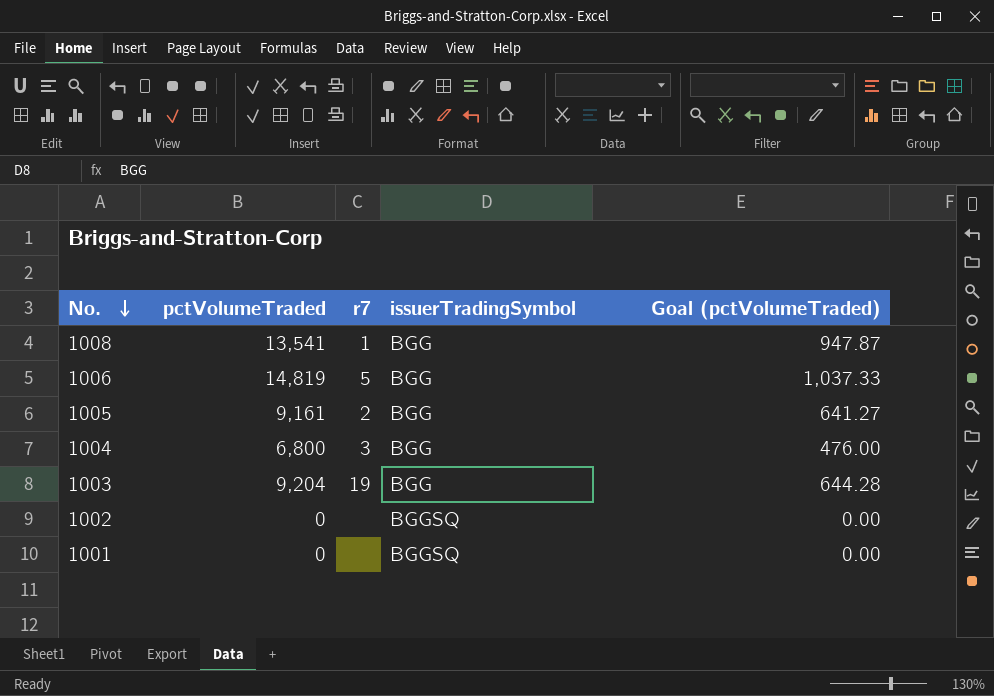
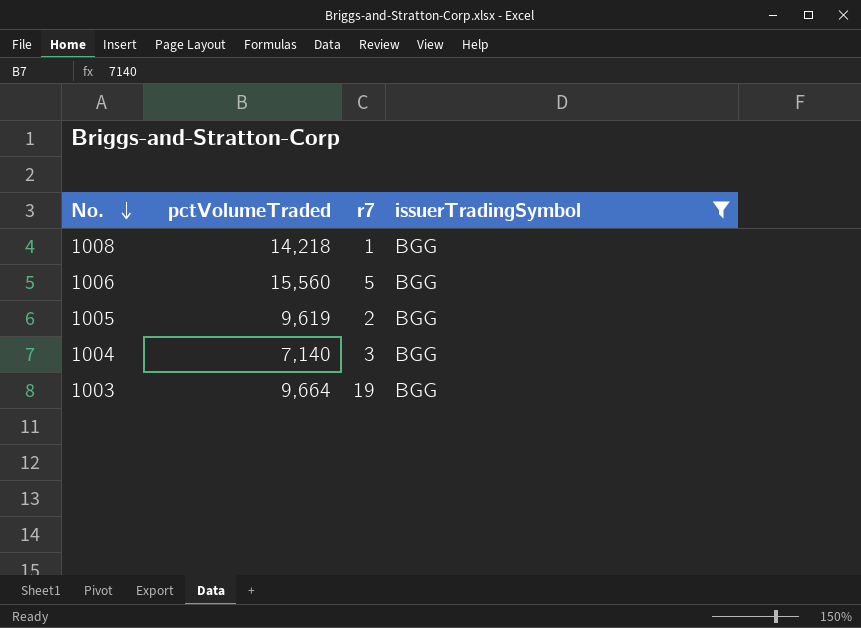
filter: none -> issuerTradingSymbol = BGG
column Goal (pctVolumeTraded) | formula: [pctVolumeTraded] * 0.07 -> none
1008 | pctVolumeTraded: 13,541 -> 14,218
1006 | pctVolumeTraded: 14,819 -> 15,560
1005 | pctVolumeTraded: 9,161 -> 9,619
1004 | pctVolumeTraded: 6,800 -> 7,140
1003 | pctVolumeTraded: 9,204 -> 9,664

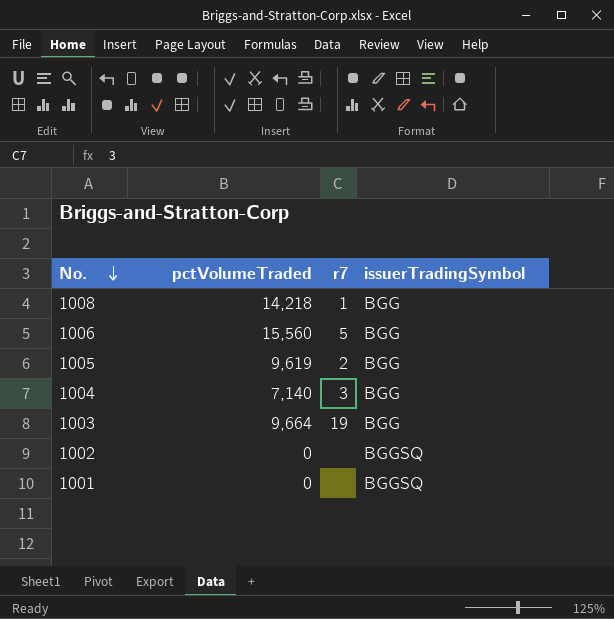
filter: issuerTradingSymbol = BGG -> none

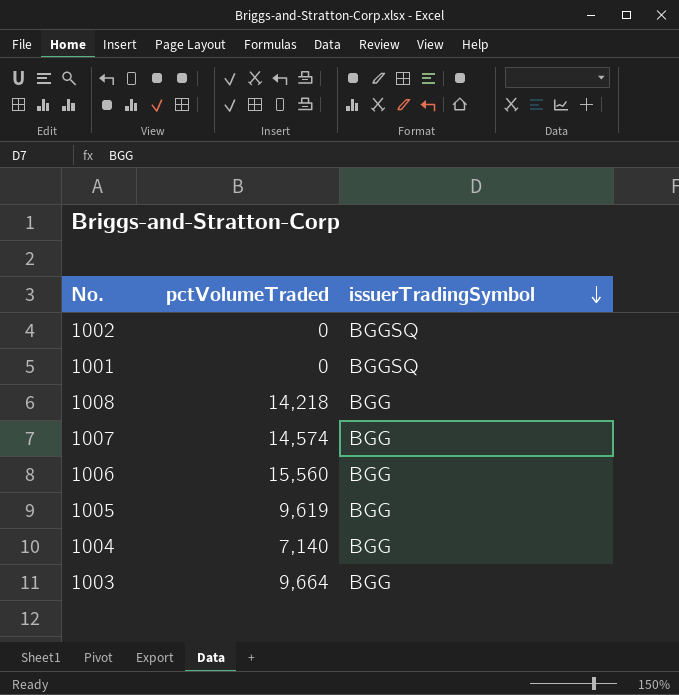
row order: No. descending -> issuerTradingSymbol descending
column r7 | position: 3 -> none
row 1007: none -> 14,574 | BGG

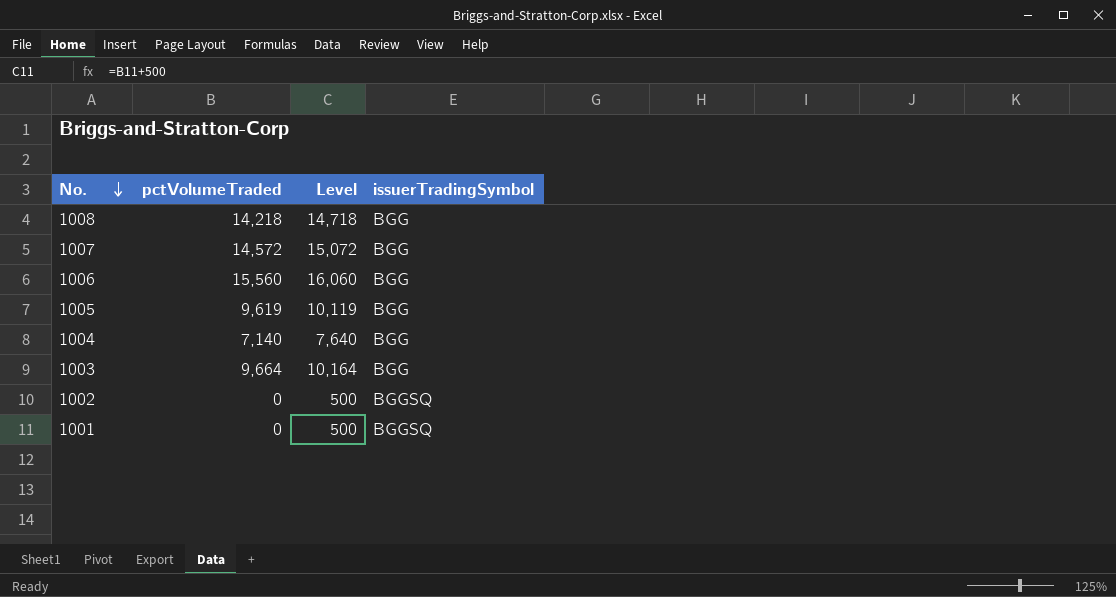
row order: issuerTradingSymbol descending -> No. descending
column Level | formula: none -> [pctVolumeTraded] + 500
1007 | pctVolumeTraded: 14,574 -> 14,572

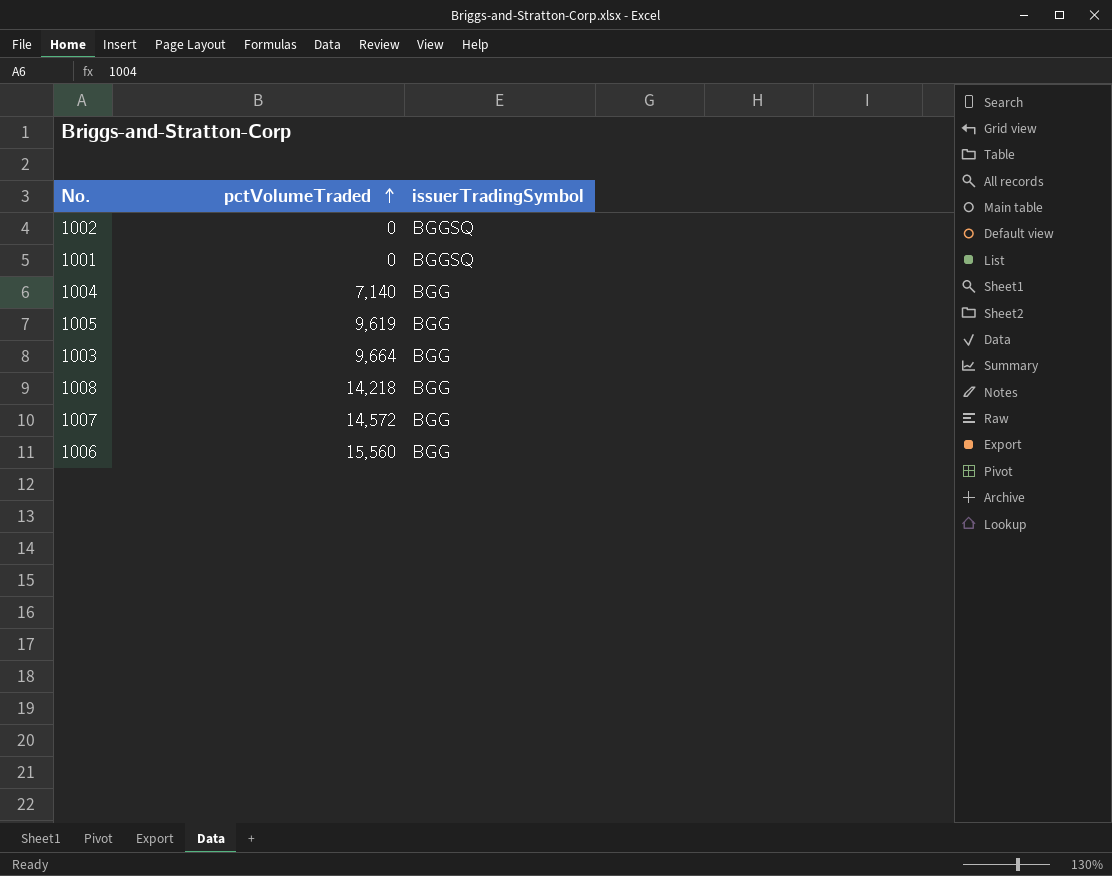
row order: No. descending -> pctVolumeTraded ascending
column Level | formula: [pctVolumeTraded] + 500 -> none

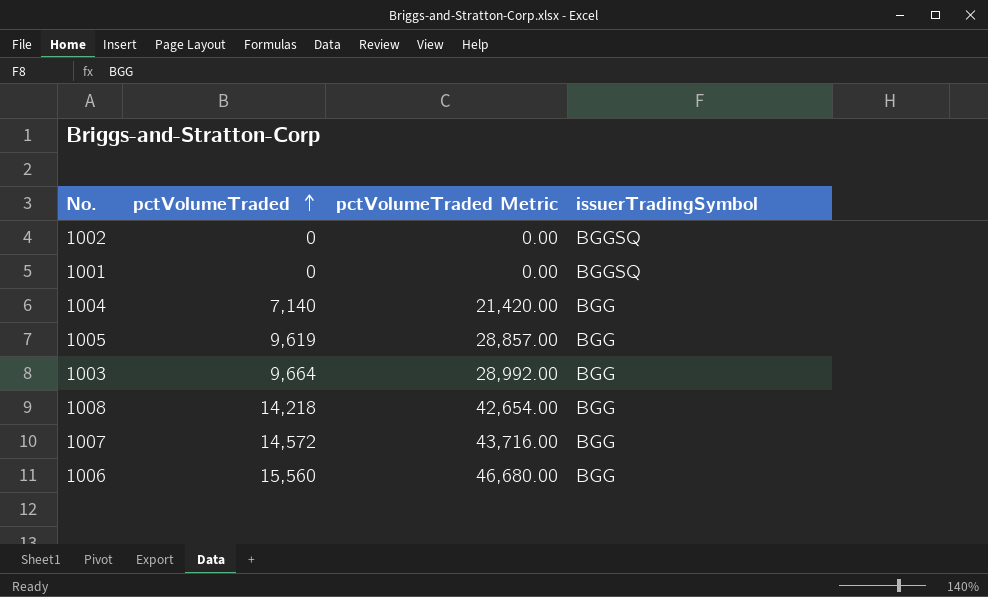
column pctVolumeTraded Metric | formula: none -> [pctVolumeTraded] * 3

